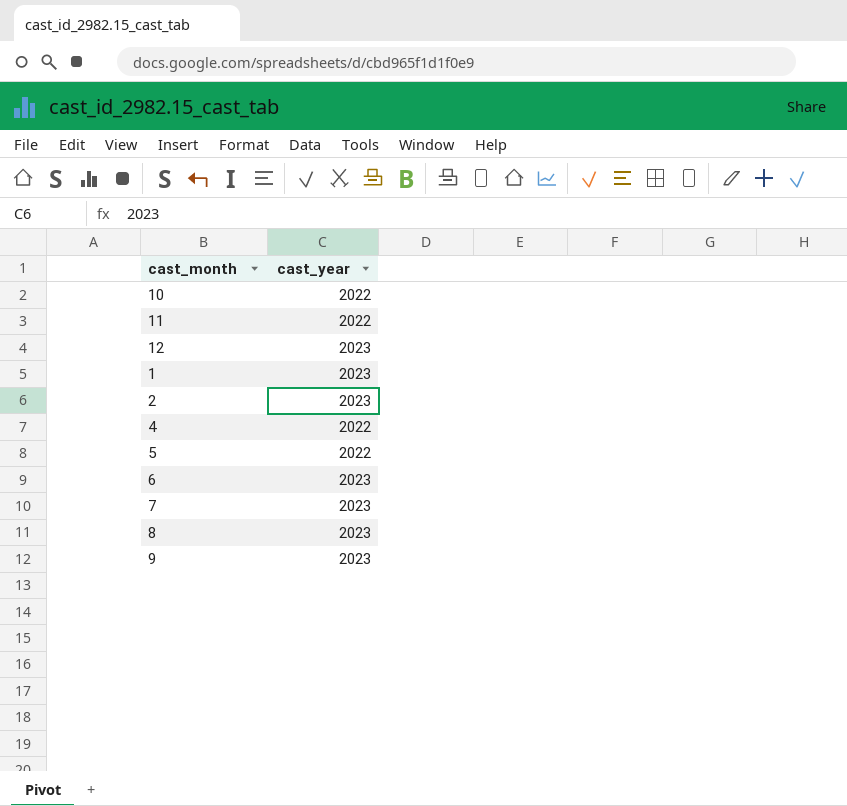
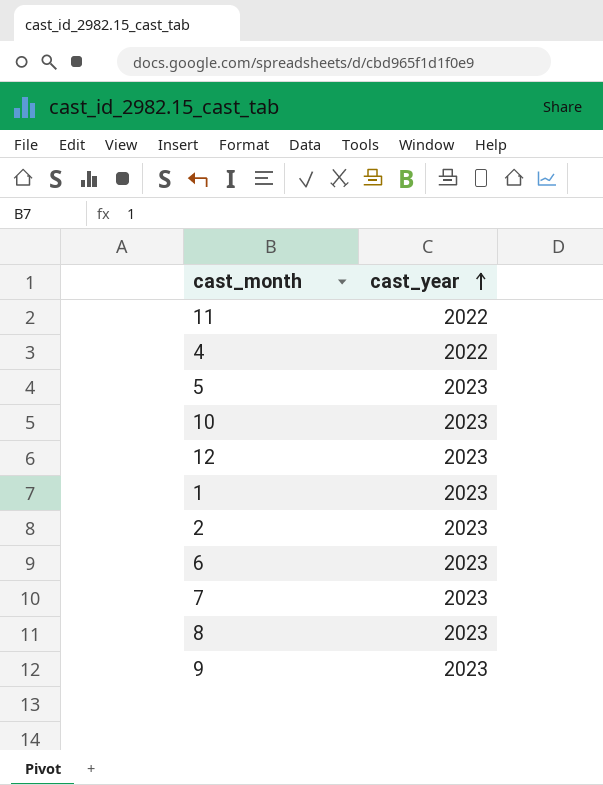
row order: none -> cast_year ascending
5 | cast_year: 2022 -> 2023
10 | cast_year: 2022 -> 2023

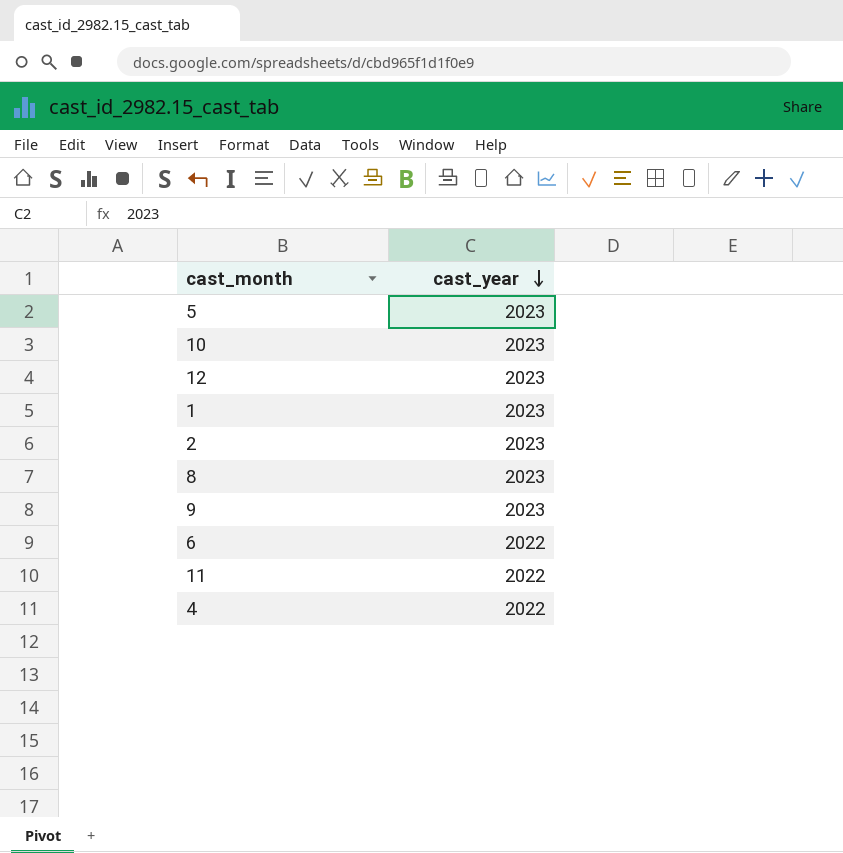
row order: cast_year ascending -> cast_year descending
row 7: 2023 -> none
6 | cast_year: 2023 -> 2022

